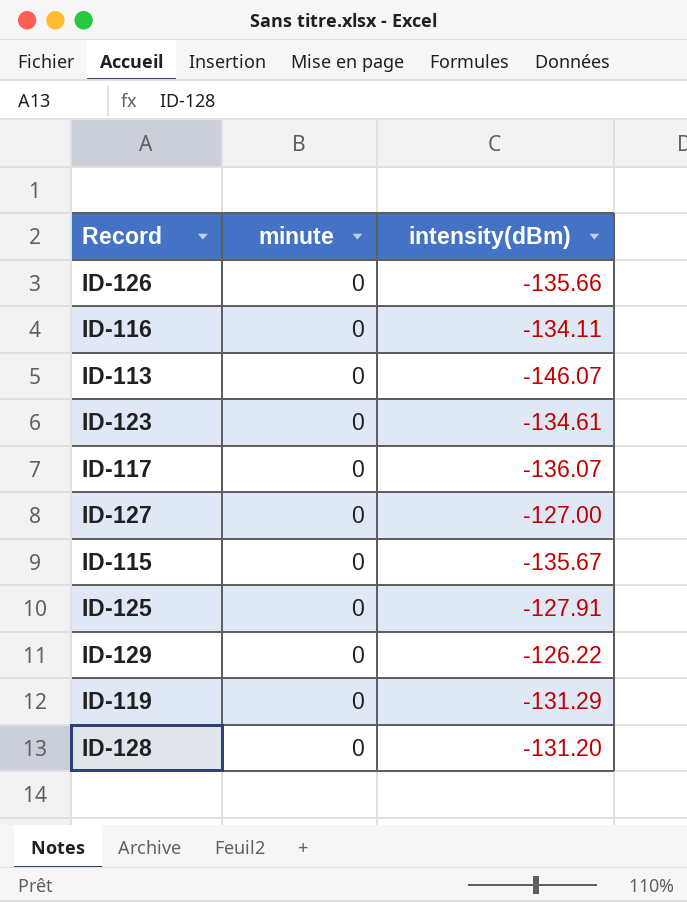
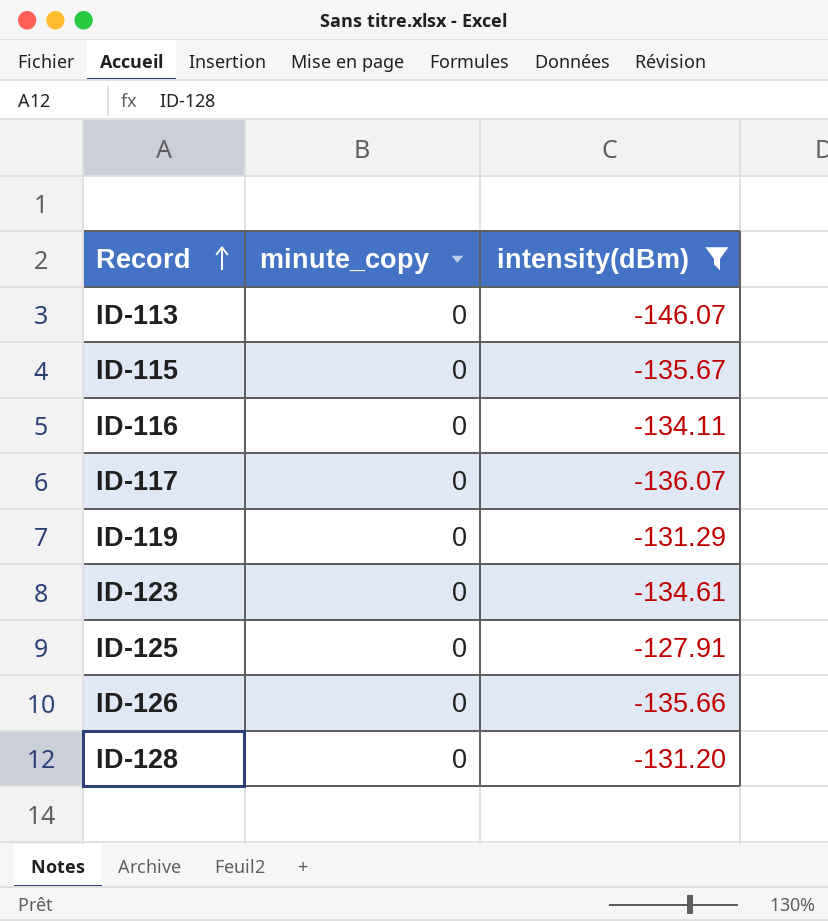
filter: none -> intensity(dBm) <= -127.91
row order: none -> Record ascending
column name: minute -> minute_copy

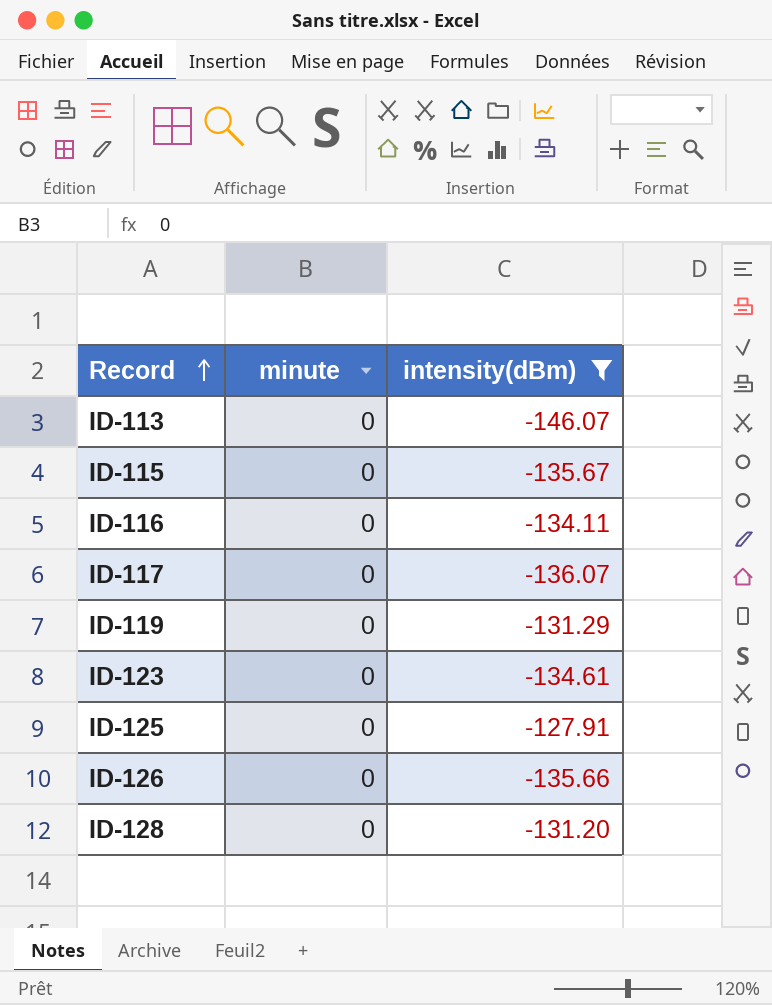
column name: minute_copy -> minute

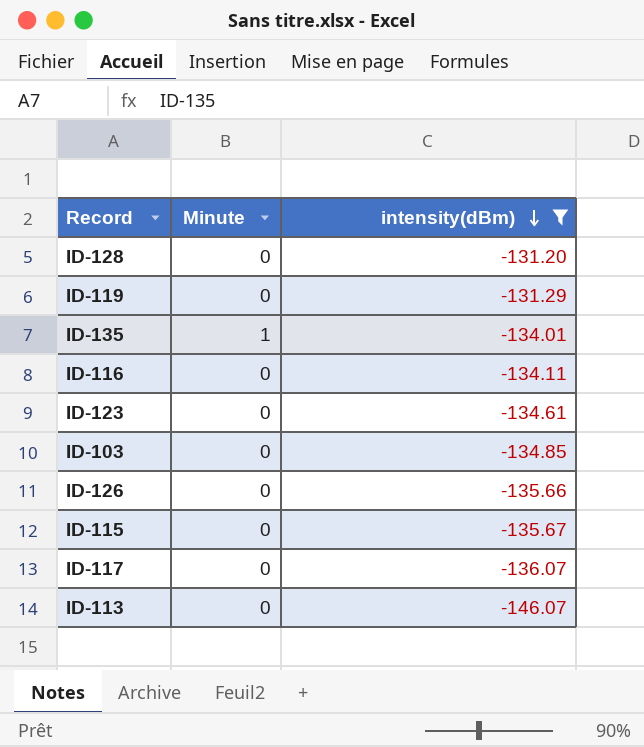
row order: Record ascending -> intensity(dBm) descending
column name: minute -> Minute
row ID-125: 0 | -127.91 -> none
row ID-135: none -> 1 | -134.01
row ID-103: none -> 0 | -134.85

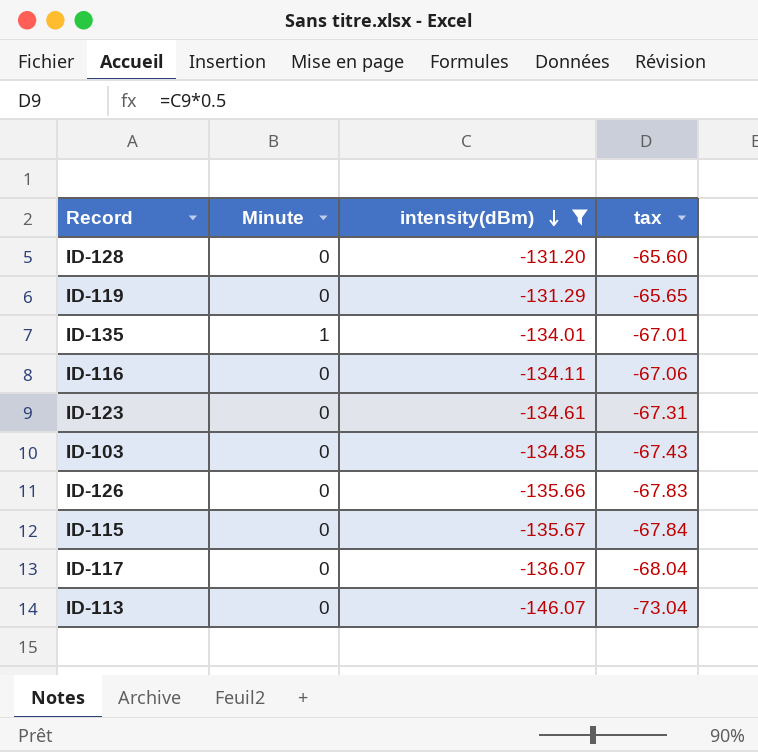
column tax | formula: none -> [intensity(dBm)] * 0.5

